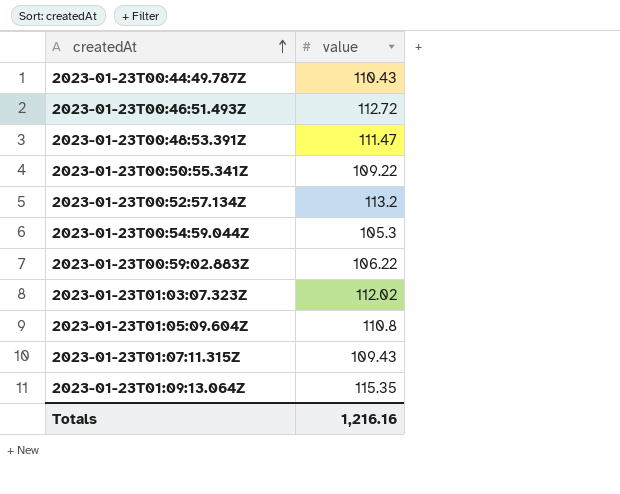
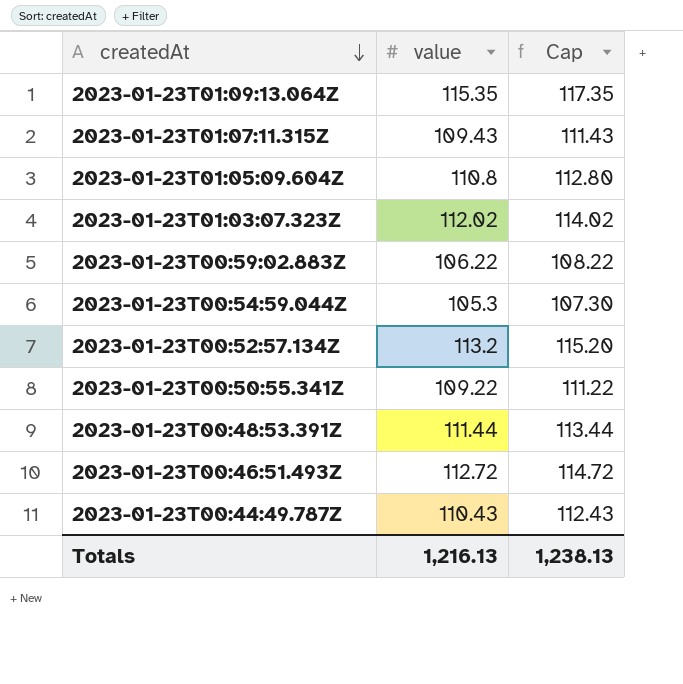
row order: createdAt ascending -> createdAt descending
column Cap | formula: none -> [value] + 2
2023-01-23T00:48:53.391Z | value: 111.47 -> 111.44
Totals | value: 1,216.16 -> 1,216.13

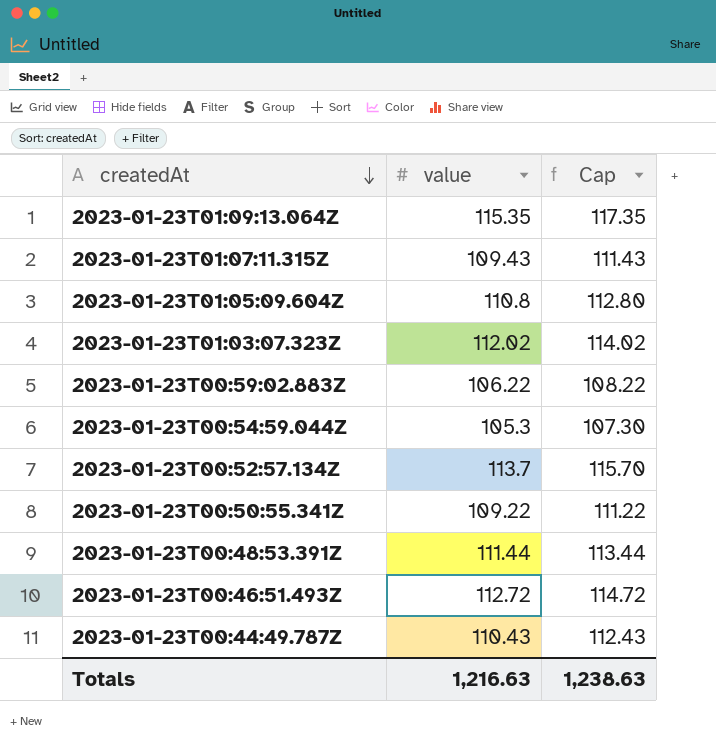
2023-01-23T00:52:57.134Z | value: 113.2 -> 113.7
2023-01-23T00:52:57.134Z | Cap: 115.20 -> 115.70
Totals | value: 1,216.13 -> 1,216.63
Totals | Cap: 1,238.13 -> 1,238.63

